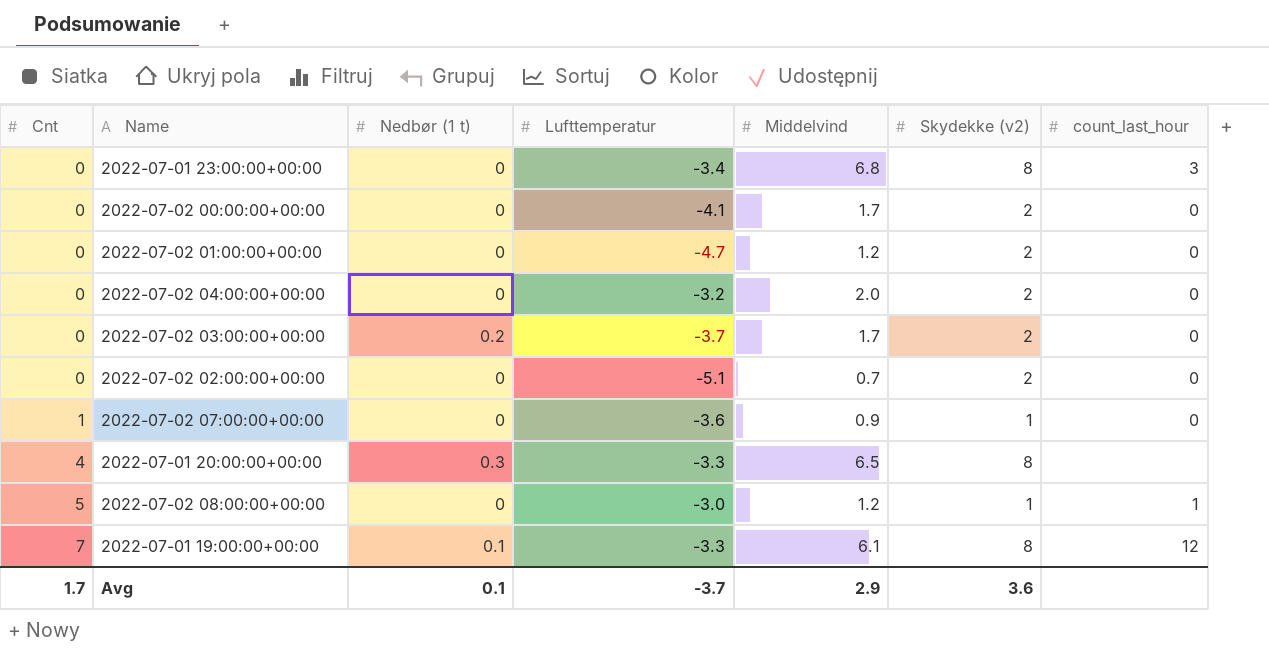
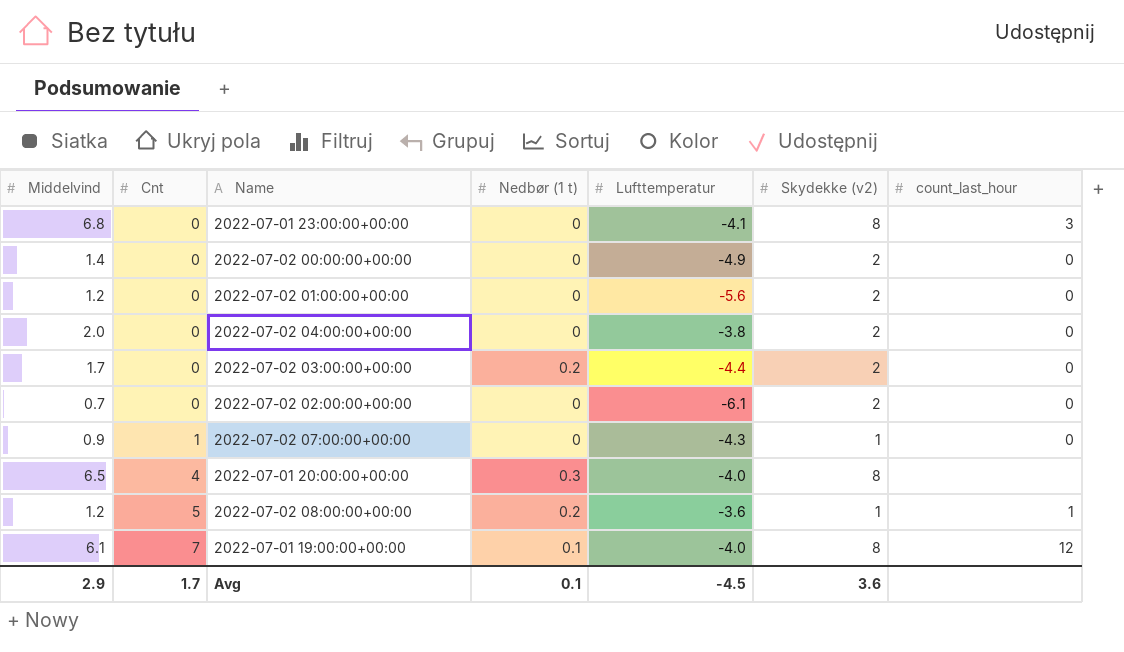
column Middelvind | position: 5 -> 1
2022-07-01 23:00:00+00:00 | Lufttemperatur: -3.4 -> -4.1
2022-07-02 00:00:00+00:00 | Middelvind: 1.7 -> 1.4
2022-07-02 00:00:00+00:00 | Lufttemperatur: -4.1 -> -4.9
2022-07-02 01:00:00+00:00 | Lufttemperatur: -4.7 -> -5.6
2022-07-02 04:00:00+00:00 | Lufttemperatur: -3.2 -> -3.8
2022-07-02 03:00:00+00:00 | Lufttemperatur: -3.7 -> -4.4
2022-07-02 02:00:00+00:00 | Lufttemperatur: -5.1 -> -6.1
2022-07-02 07:00:00+00:00 | Lufttemperatur: -3.6 -> -4.3
2022-07-01 20:00:00+00:00 | Lufttemperatur: -3.3 -> -4.0
2022-07-02 08:00:00+00:00 | Nedbør (1 t): 0 -> 0.2
2022-07-02 08:00:00+00:00 | Lufttemperatur: -3.0 -> -3.6
2022-07-01 19:00:00+00:00 | Lufttemperatur: -3.3 -> -4.0
Avg | Lufttemperatur: -3.7 -> -4.5

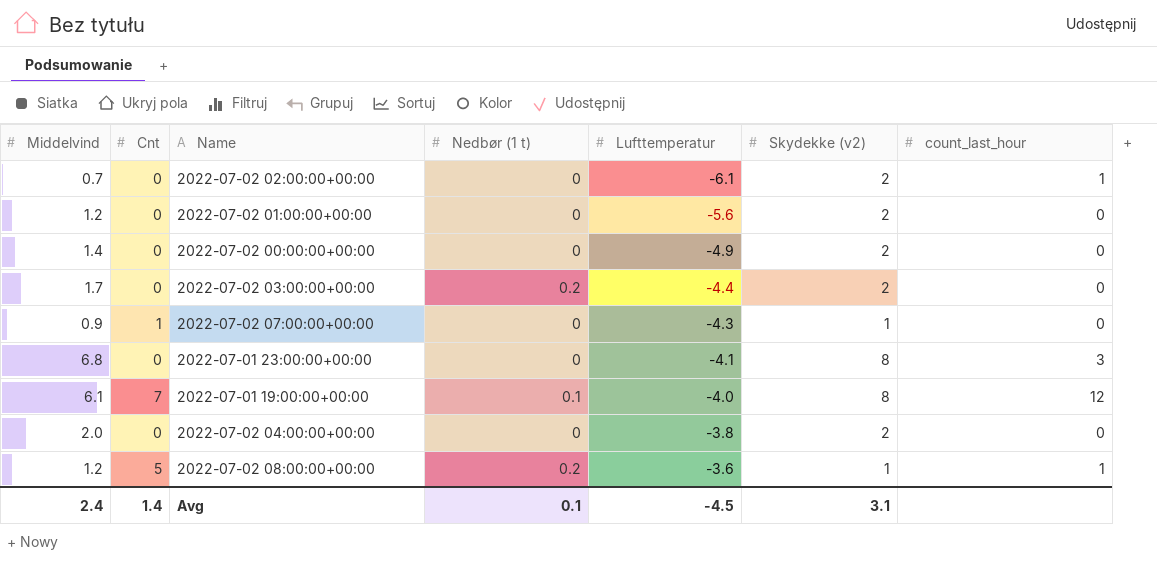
row order: Cnt ascending -> Lufttemperatur ascending
row 2022-07-01 20:00:00+00:00: 6.5 | 4 | 0.3 | -4.0 | 8 | none -> none
2022-07-02 02:00:00+00:00 | count_last_hour: 0 -> 1
Avg | Middelvind: 2.9 -> 2.4
Avg | Cnt: 1.7 -> 1.4
Avg | Skydekke (v2): 3.6 -> 3.1

